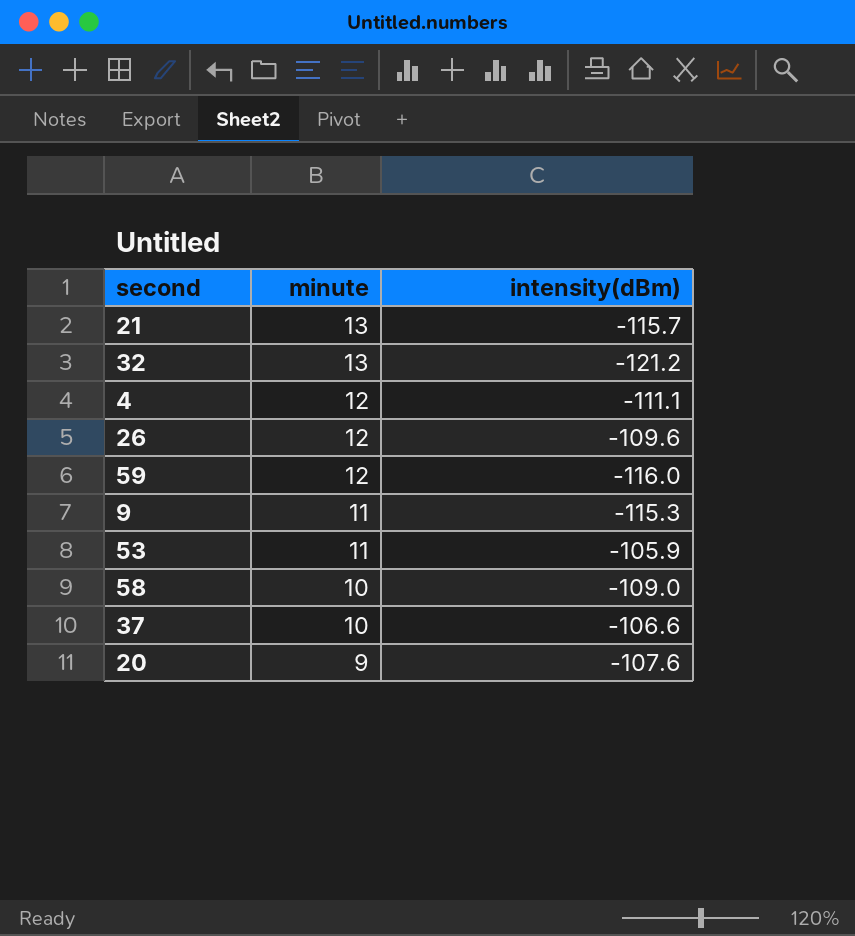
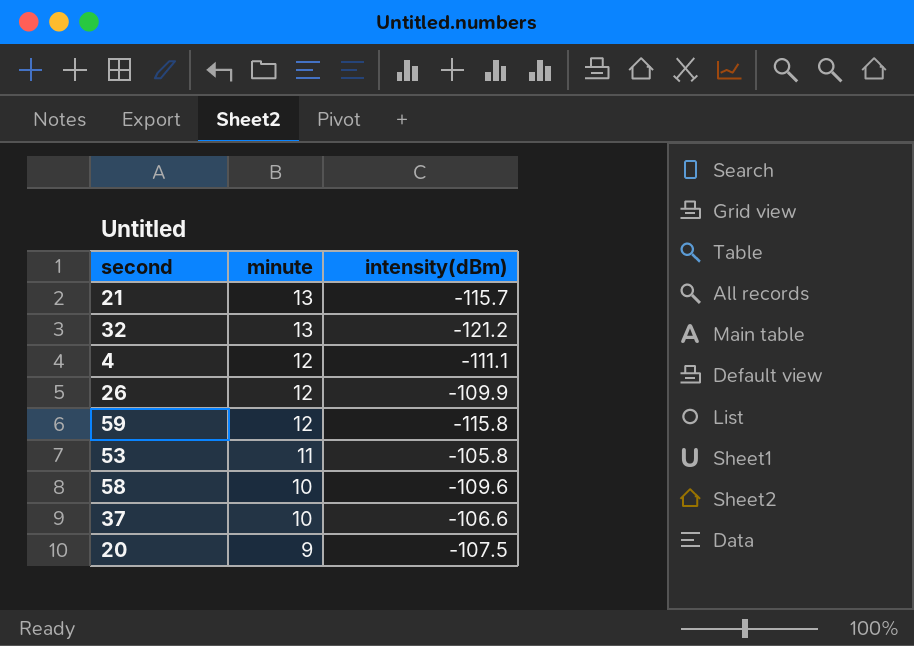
row 9: 11 | -115.3 -> none
26 | intensity(dBm): -109.6 -> -109.9
59 | intensity(dBm): -116.0 -> -115.8
53 | intensity(dBm): -105.9 -> -105.8
58 | intensity(dBm): -109.0 -> -109.6
20 | intensity(dBm): -107.6 -> -107.5

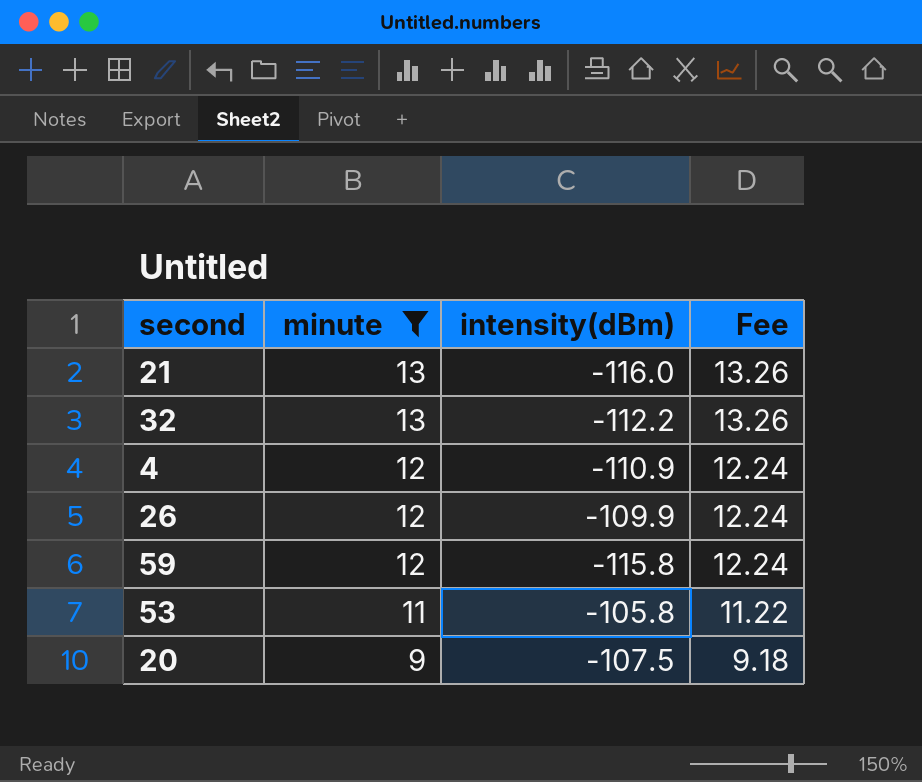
filter: none -> minute != 10
column Fee | formula: none -> [minute] * 1.02
21 | intensity(dBm): -115.7 -> -116.0
32 | intensity(dBm): -121.2 -> -112.2
4 | intensity(dBm): -111.1 -> -110.9

